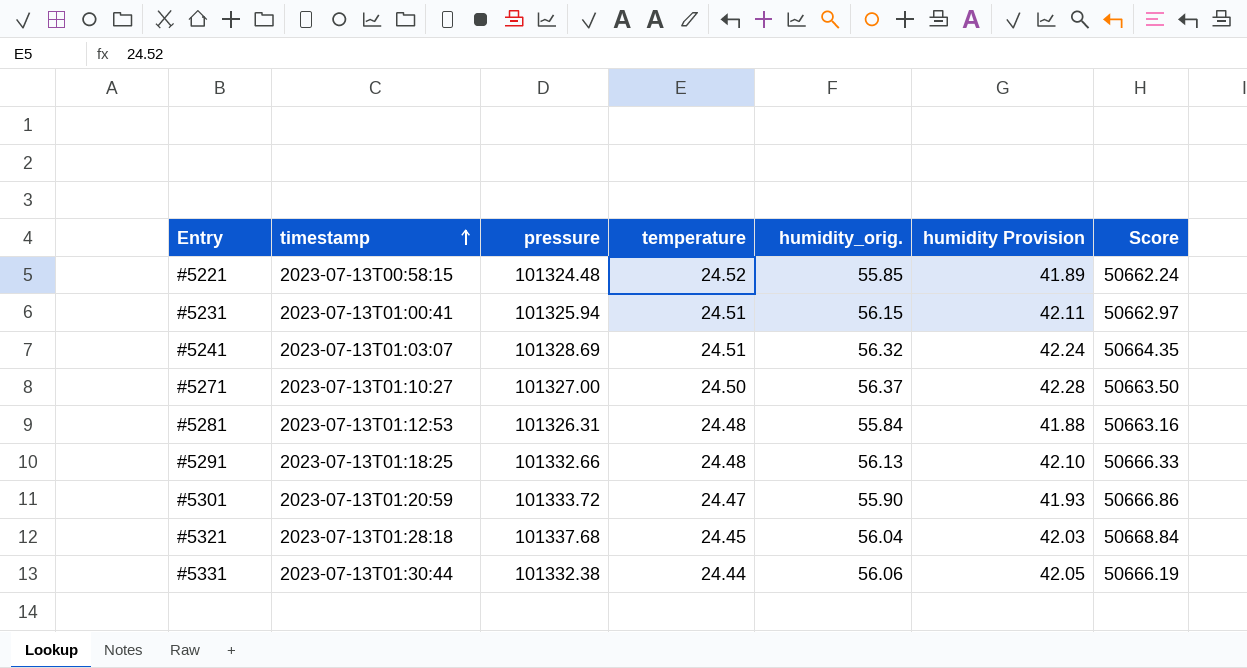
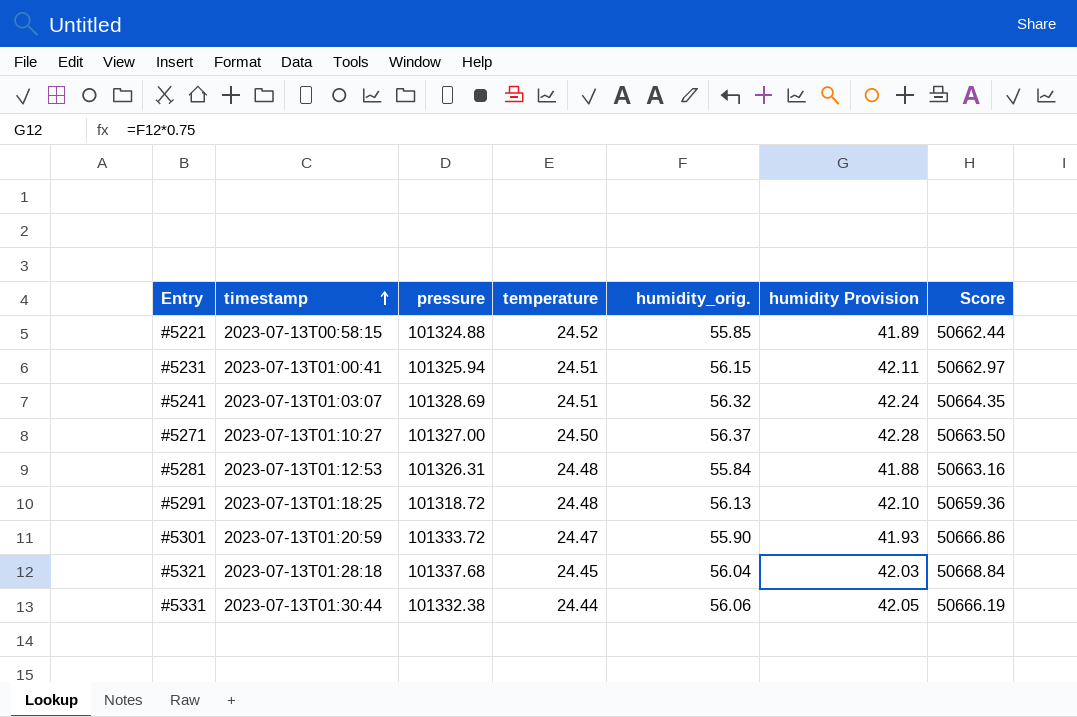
#5221 | pressure: 101324.48 -> 101324.88
#5221 | Score: 50662.24 -> 50662.44
#5291 | pressure: 101332.66 -> 101318.72
#5291 | Score: 50666.33 -> 50659.36

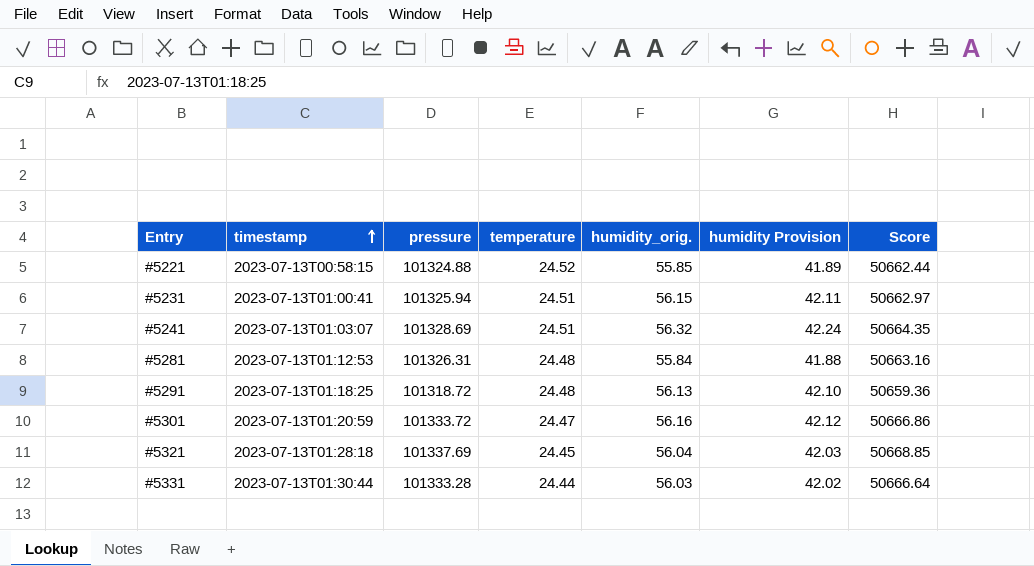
row #5271: 2023-07-13T01:10:27 | 101327.00 | 24.50 | 56.37 | 42.28 | 50663.50 -> none
#5301 | humidity_orig.: 55.90 -> 56.16
#5301 | humidity Provision: 41.93 -> 42.12
#5321 | pressure: 101337.68 -> 101337.69
#5321 | Score: 50668.84 -> 50668.85
#5331 | pressure: 101332.38 -> 101333.28
#5331 | humidity_orig.: 56.06 -> 56.03
#5331 | humidity Provision: 42.05 -> 42.02
#5331 | Score: 50666.19 -> 50666.64

